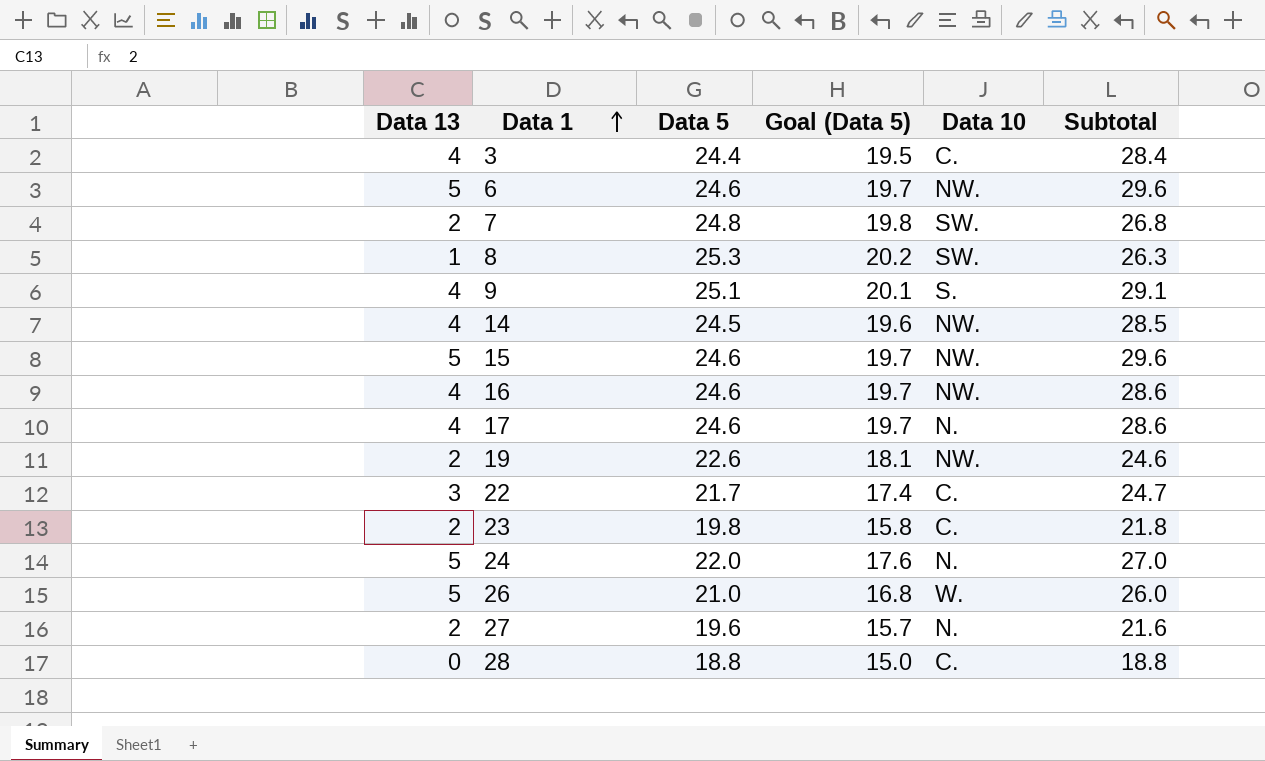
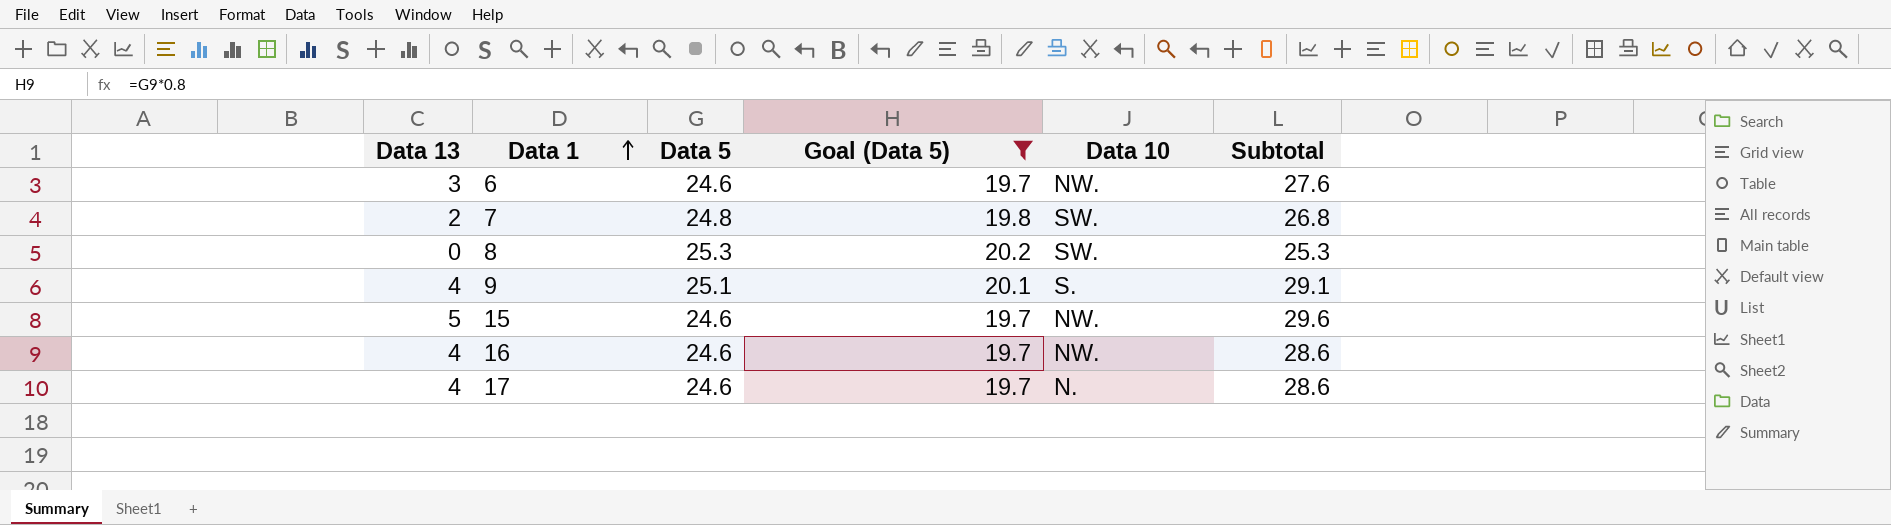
filter: none -> Goal (Data 5) >= 19.7
6 | Data 13: 5 -> 3
6 | Subtotal: 29.6 -> 27.6
8 | Data 13: 1 -> 0
8 | Subtotal: 26.3 -> 25.3

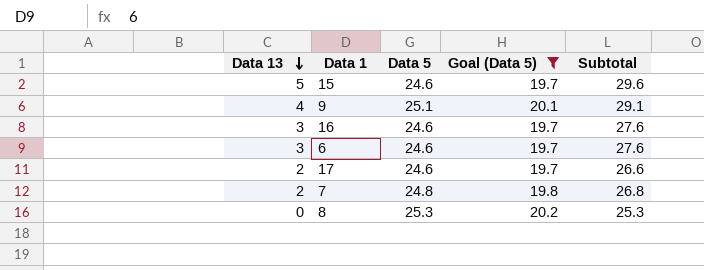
row order: Data 1 ascending -> Data 13 descending
column Data 10 | position: 5 -> none
16 | Data 13: 4 -> 3
16 | Subtotal: 28.6 -> 27.6
17 | Data 13: 4 -> 2
17 | Subtotal: 28.6 -> 26.6

